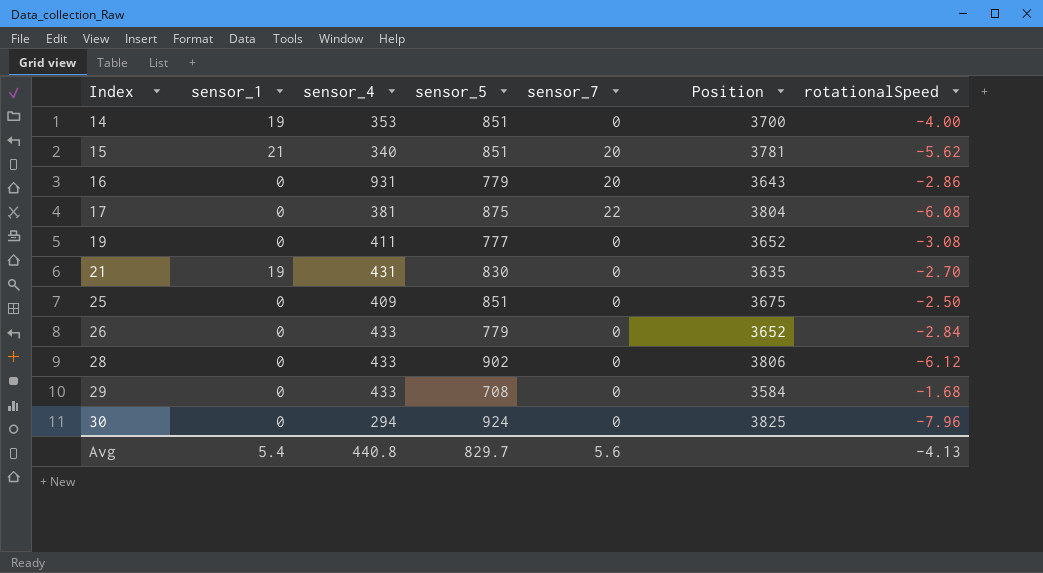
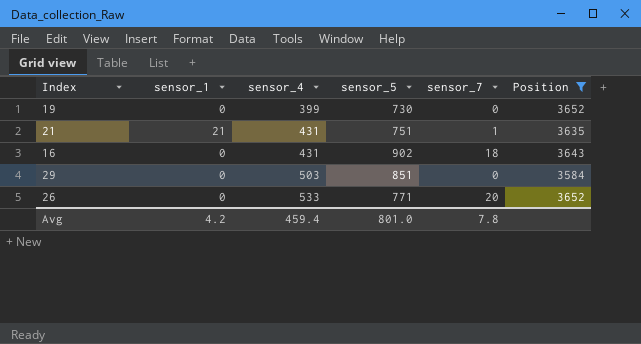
filter: none -> Position <= 3652
row order: Index ascending -> sensor_4 ascending
column rotationalSpeed | position: 7 -> none
19 | sensor_4: 411 -> 399
19 | sensor_5: 777 -> 730
21 | sensor_1: 19 -> 21
21 | sensor_5: 830 -> 751
21 | sensor_7: 0 -> 1
16 | sensor_4: 931 -> 431
16 | sensor_5: 779 -> 902
16 | sensor_7: 20 -> 18
29 | sensor_4: 433 -> 503
29 | sensor_5: 708 -> 851
26 | sensor_4: 433 -> 533
26 | sensor_5: 779 -> 771
26 | sensor_7: 0 -> 20
Avg | sensor_1: 5.4 -> 4.2
Avg | sensor_4: 440.8 -> 459.4
Avg | sensor_5: 829.7 -> 801.0
Avg | sensor_7: 5.6 -> 7.8

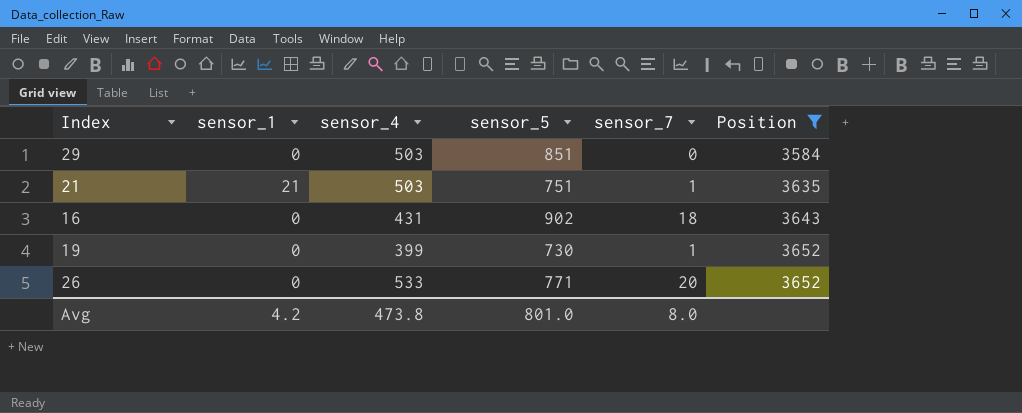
row order: sensor_4 ascending -> Position ascending
21 | sensor_4: 431 -> 503
19 | sensor_7: 0 -> 1
Avg | sensor_4: 459.4 -> 473.8
Avg | sensor_7: 7.8 -> 8.0

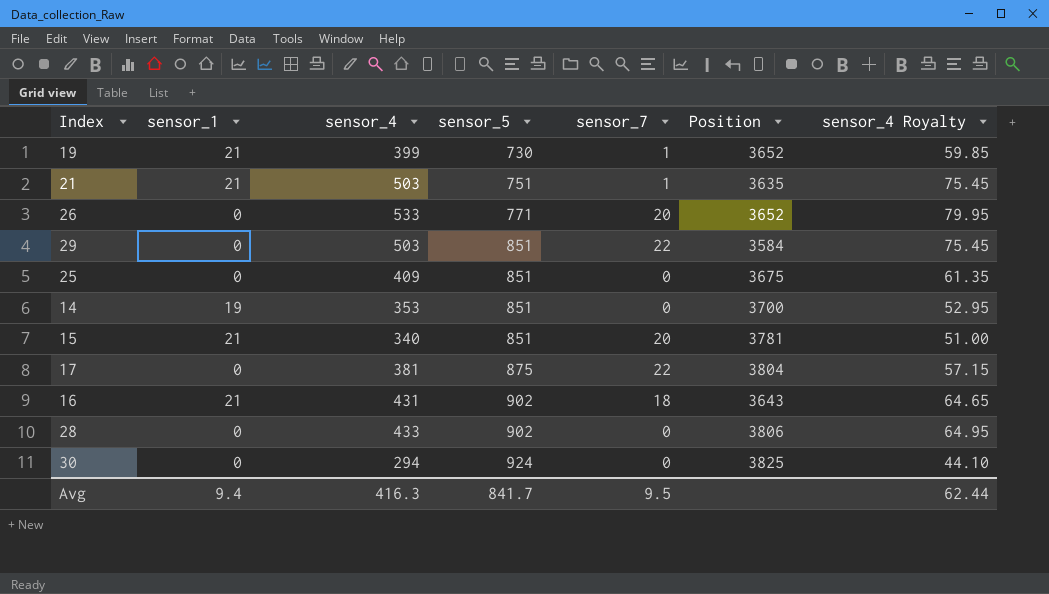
filter: Position <= 3652 -> none
row order: Position ascending -> sensor_5 ascending
column sensor_4 Royalty | formula: none -> [sensor_4] * 0.15
19 | sensor_1: 0 -> 21
29 | sensor_7: 0 -> 22
16 | sensor_1: 0 -> 21
Avg | sensor_1: 4.2 -> 9.4
Avg | sensor_4: 473.8 -> 416.3
Avg | sensor_5: 801.0 -> 841.7
Avg | sensor_7: 8.0 -> 9.5

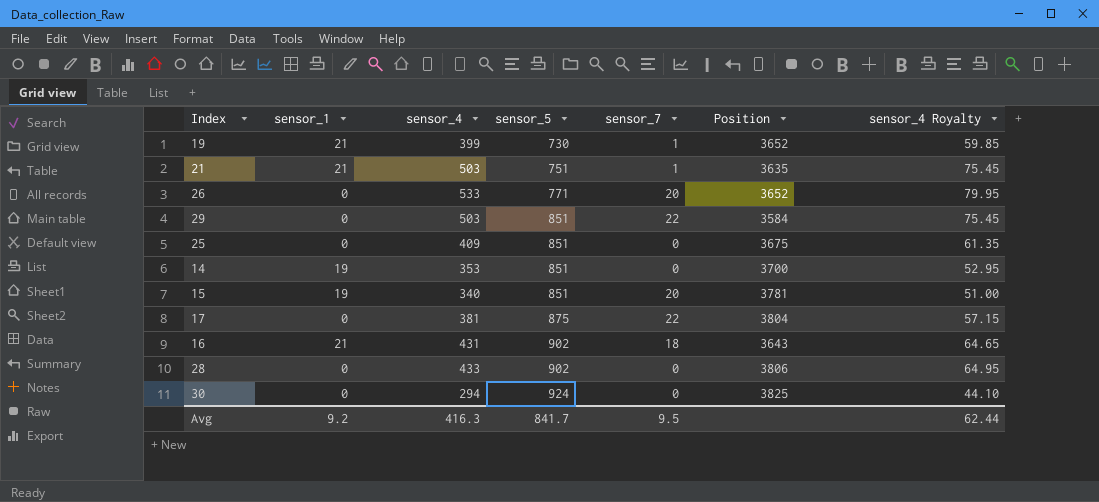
15 | sensor_1: 21 -> 19
Avg | sensor_1: 9.4 -> 9.2

